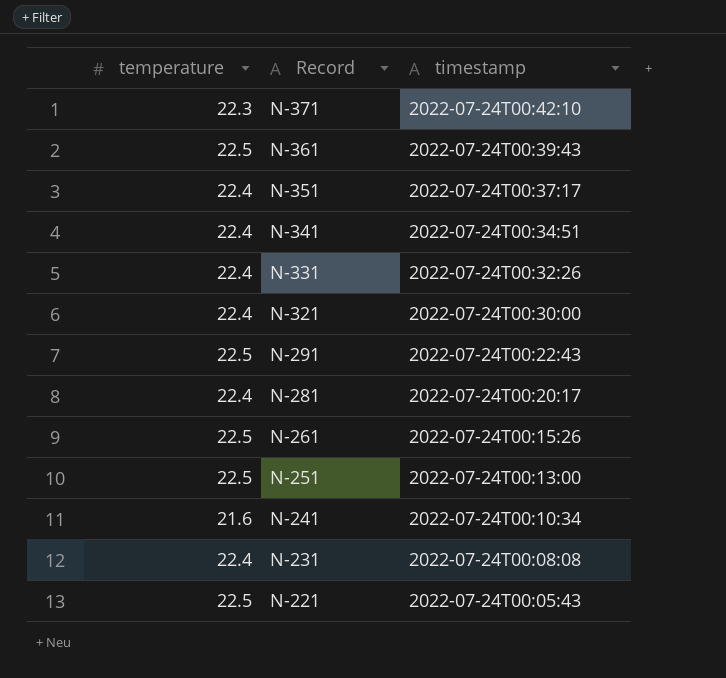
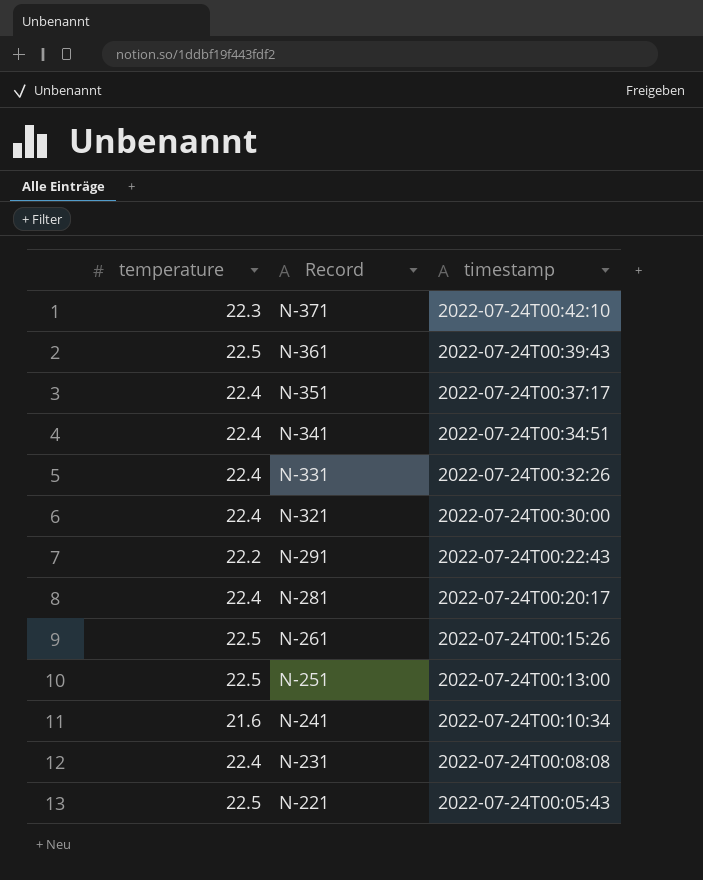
N-291 | temperature: 22.5 -> 22.2

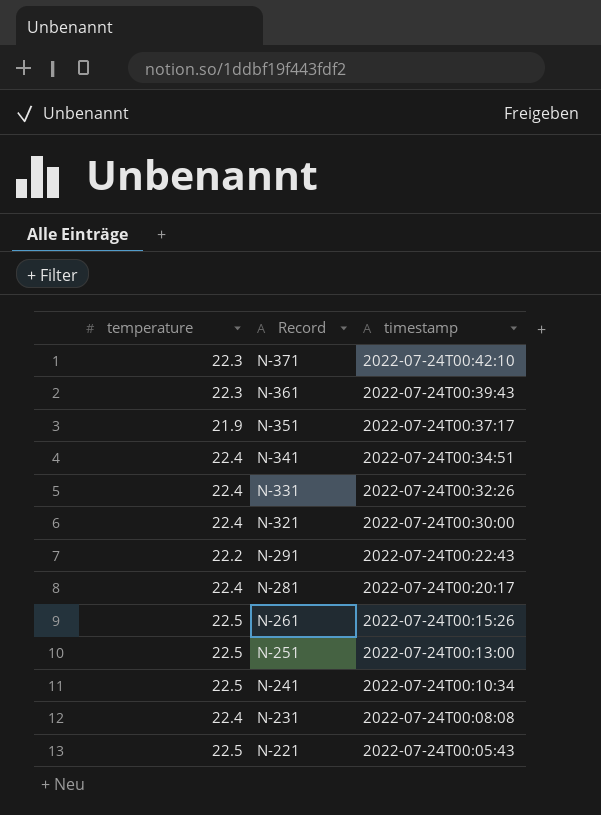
N-361 | temperature: 22.5 -> 22.3
N-351 | temperature: 22.4 -> 21.9
N-241 | temperature: 21.6 -> 22.5

